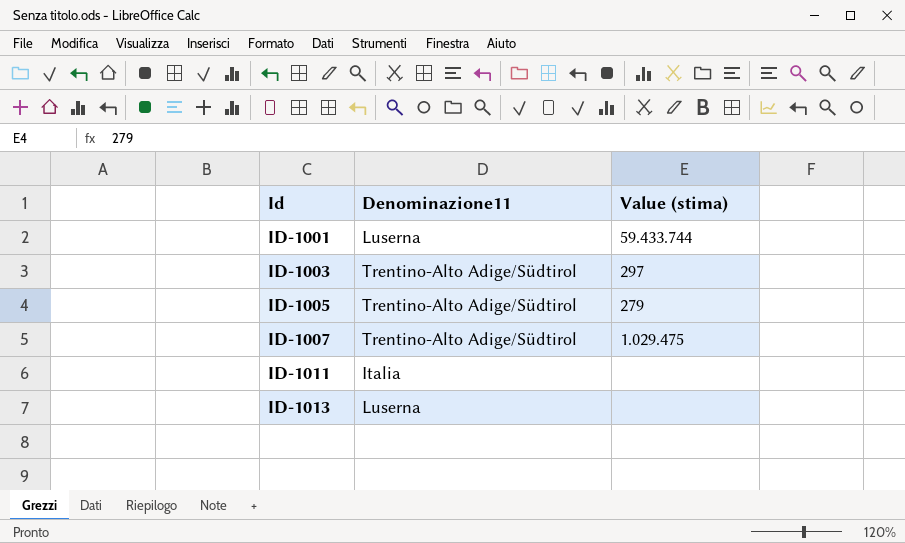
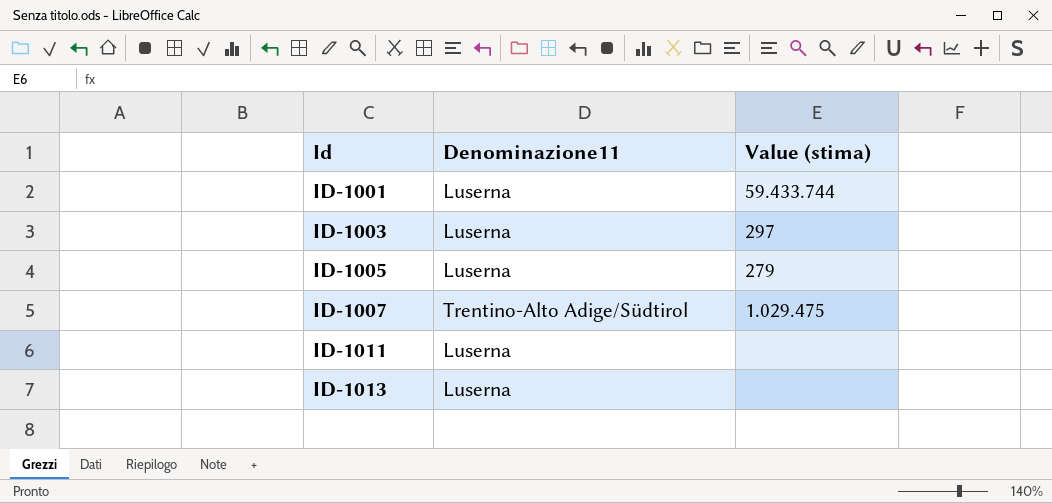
ID-1003 | Denominazione11: Trentino-Alto Adige/Südtirol -> Luserna
ID-1005 | Denominazione11: Trentino-Alto Adige/Südtirol -> Luserna
ID-1011 | Denominazione11: Italia -> Luserna

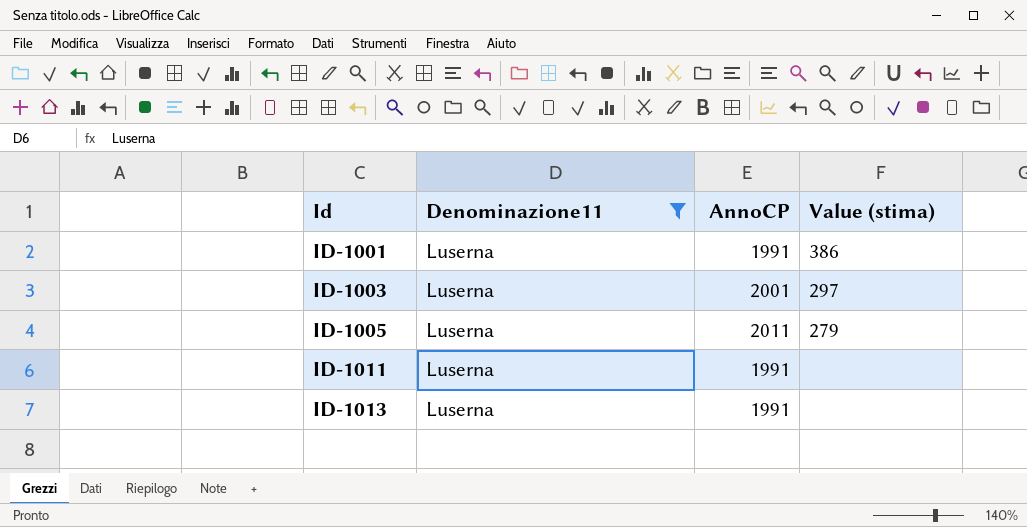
filter: none -> Denominazione11 = Luserna
column AnnoCP | position: none -> 3
ID-1001 | Value (stima): 59.433.744 -> 386

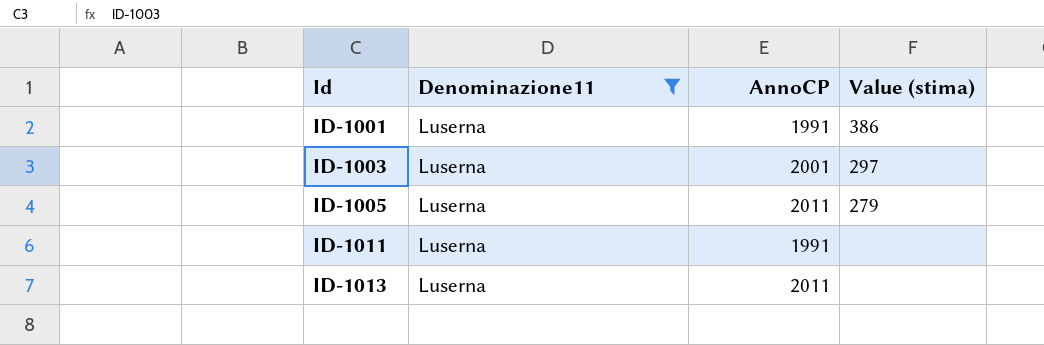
ID-1013 | AnnoCP: 1991 -> 2011

